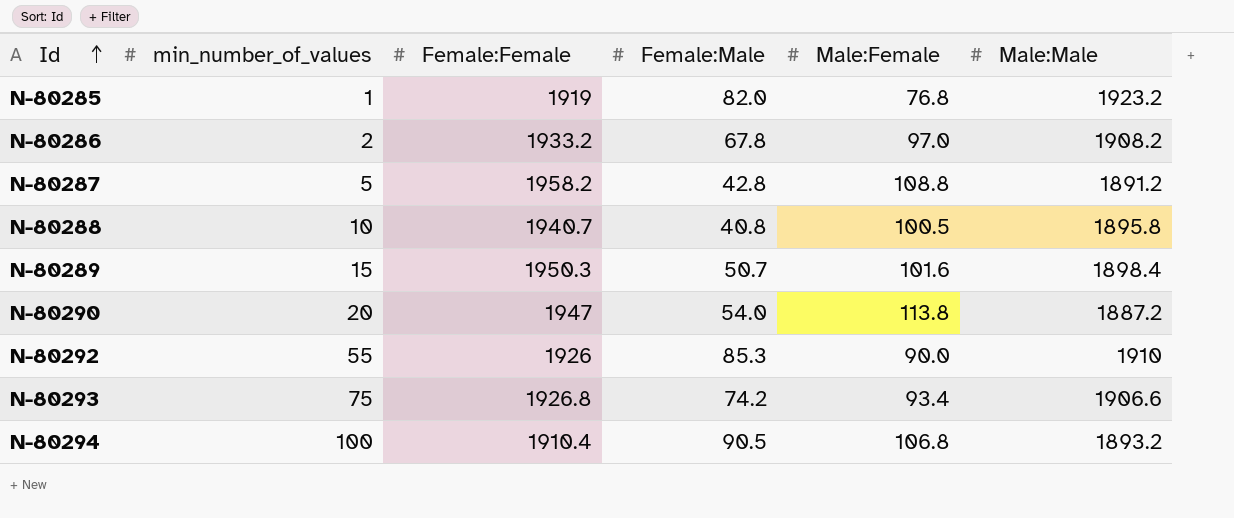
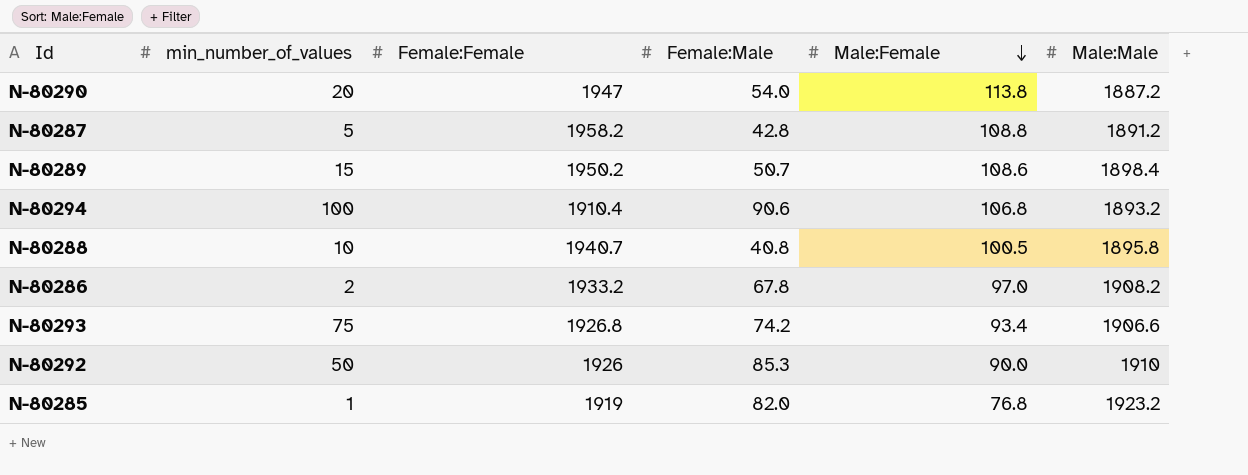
row order: Id ascending -> Male:Female descending
N-80289 | Female:Female: 1950.3 -> 1950.2
N-80289 | Male:Female: 101.6 -> 108.6
N-80294 | Female:Male: 90.5 -> 90.6
N-80292 | min_number_of_values: 55 -> 50

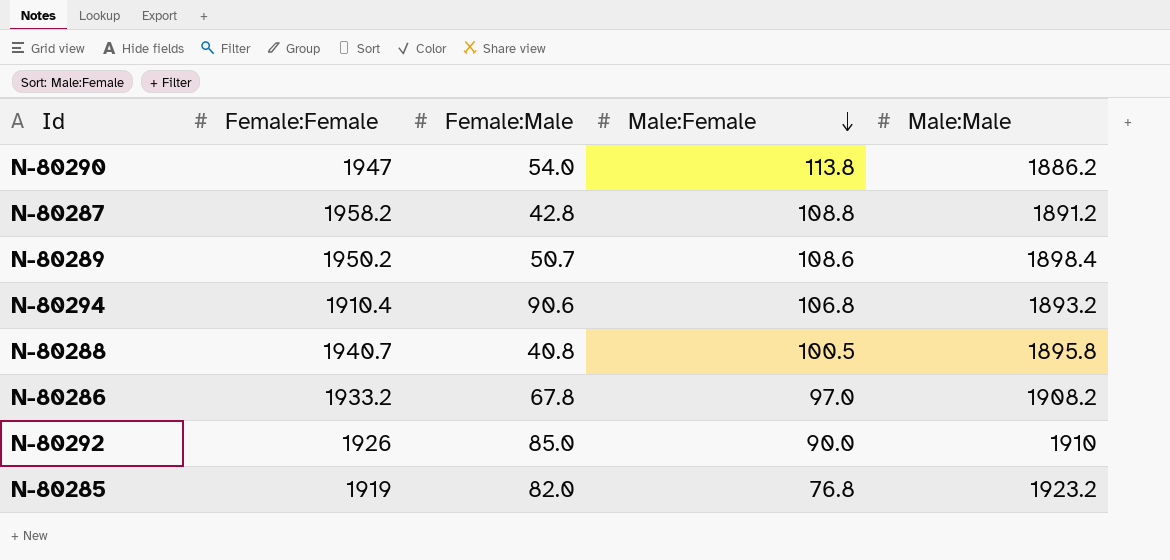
column min_number_of_values | position: 2 -> none
row N-80293: 75 | 1926.8 | 74.2 | 93.4 | 1906.6 -> none
N-80290 | Male:Male: 1887.2 -> 1886.2
N-80292 | Female:Male: 85.3 -> 85.0

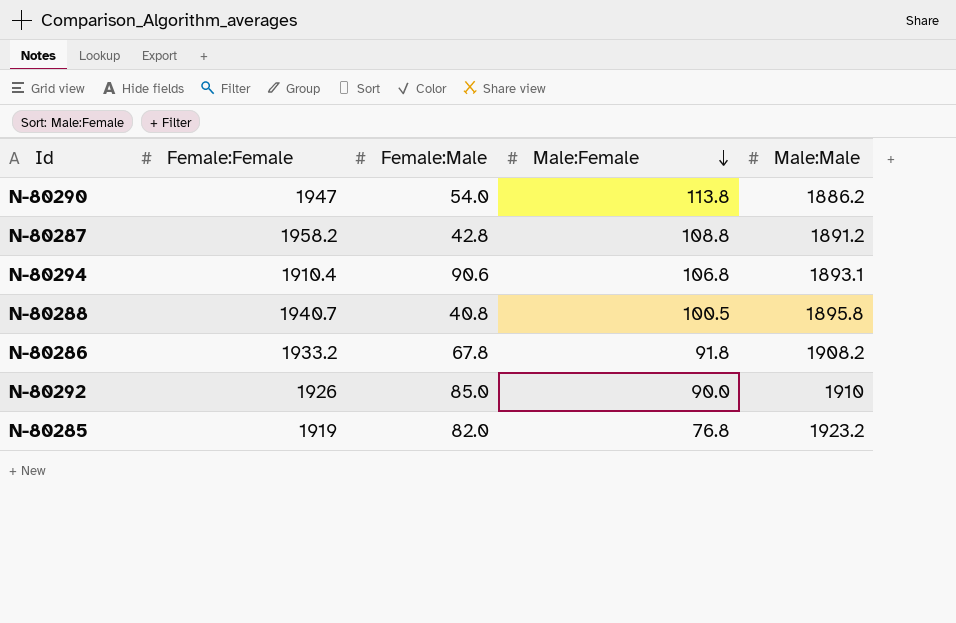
row N-80289: 1950.2 | 50.7 | 108.6 | 1898.4 -> none
N-80294 | Male:Male: 1893.2 -> 1893.1
N-80286 | Male:Female: 97.0 -> 91.8

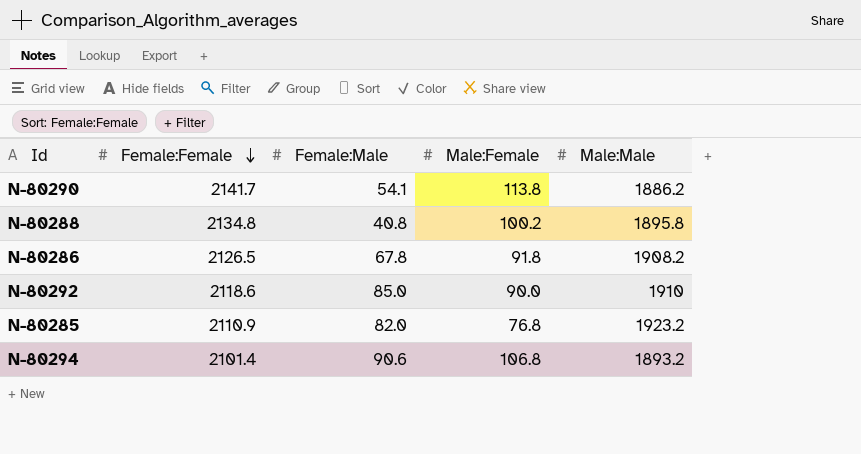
row order: Male:Female descending -> Female:Female descending
row N-80287: 1958.2 | 42.8 | 108.8 | 1891.2 -> none
N-80290 | Female:Female: 1947 -> 2141.7
N-80290 | Female:Male: 54.0 -> 54.1
N-80288 | Female:Female: 1940.7 -> 2134.8
N-80288 | Male:Female: 100.5 -> 100.2
N-80286 | Female:Female: 1933.2 -> 2126.5
N-80292 | Female:Female: 1926 -> 2118.6
N-80285 | Female:Female: 1919 -> 2110.9
N-80294 | Female:Female: 1910.4 -> 2101.4
N-80294 | Male:Male: 1893.1 -> 1893.2

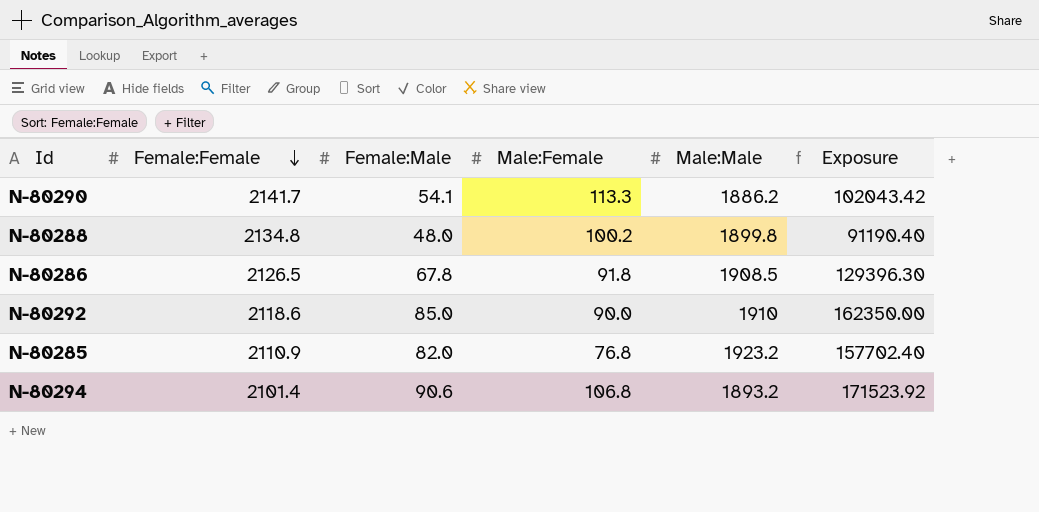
column Exposure | formula: none -> [Female:Male] * [Male:Male]
N-80290 | Male:Female: 113.8 -> 113.3
N-80288 | Female:Male: 40.8 -> 48.0
N-80288 | Male:Male: 1895.8 -> 1899.8
N-80286 | Male:Male: 1908.2 -> 1908.5

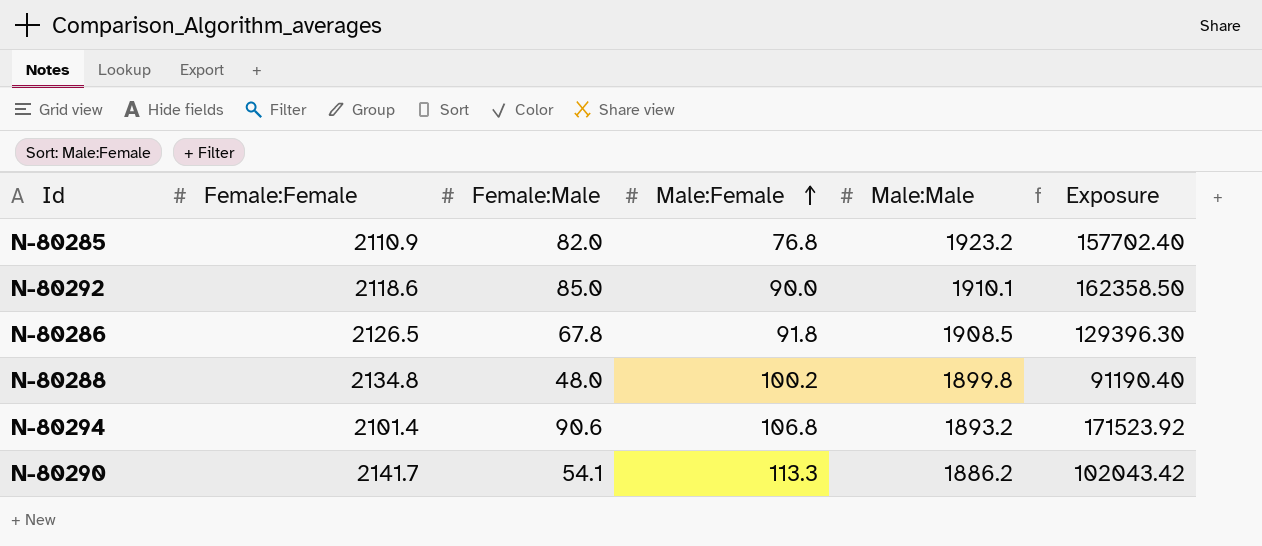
row order: Female:Female descending -> Male:Female ascending
N-80292 | Male:Male: 1910 -> 1910.1
N-80292 | Exposure: 162350.00 -> 162358.50

